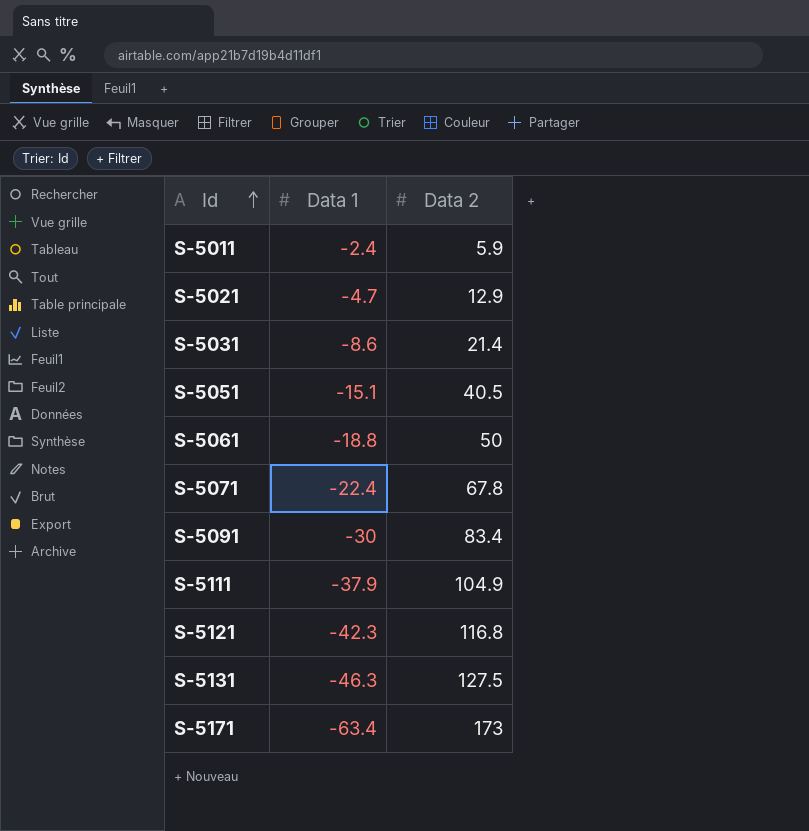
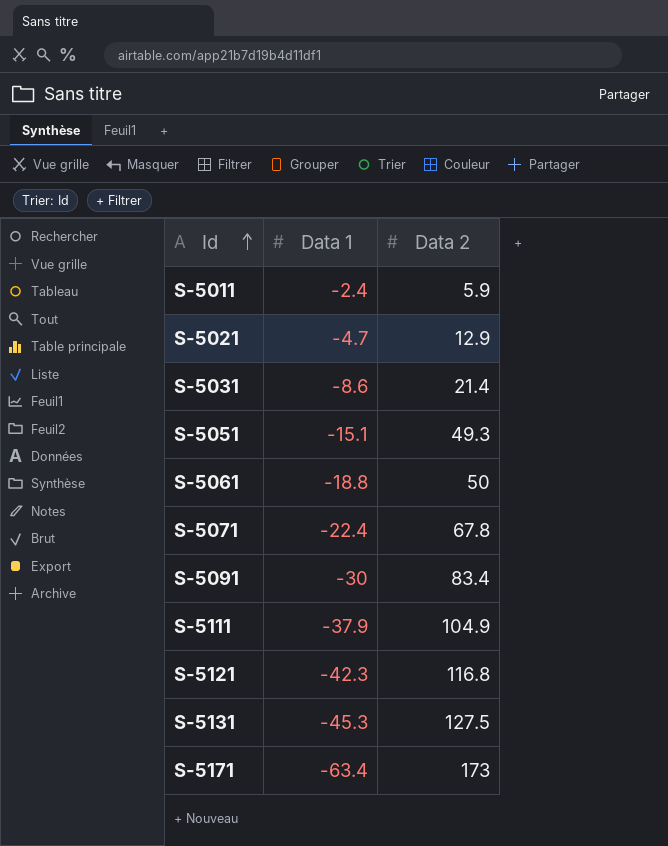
S-5051 | Data 2: 40.5 -> 49.3
S-5131 | Data 1: -46.3 -> -45.3

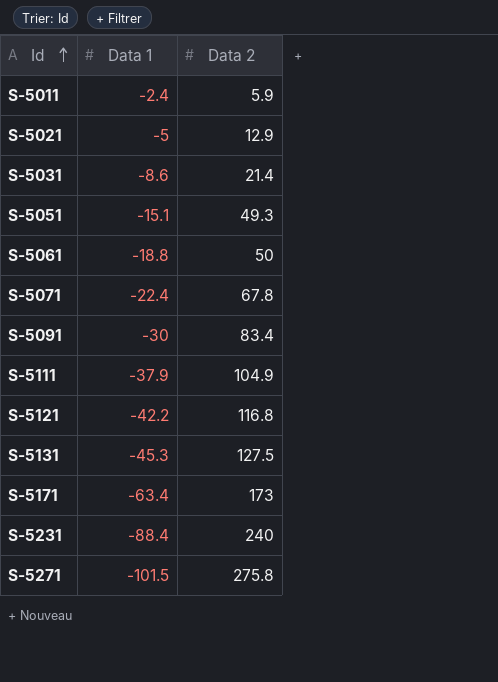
S-5021 | Data 1: -4.7 -> -5
S-5121 | Data 1: -42.3 -> -42.2
row S-5231: none -> -88.4 | 240
row S-5271: none -> -101.5 | 275.8

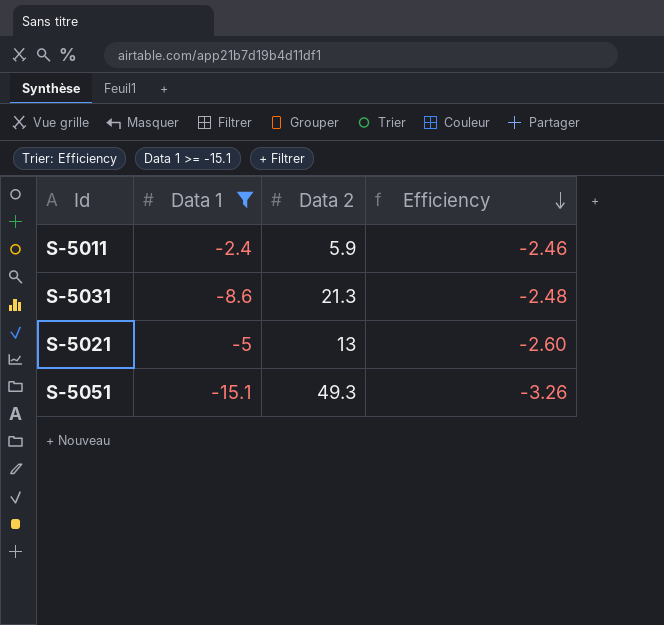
filter: none -> Data 1 >= -15.1
row order: Id ascending -> Efficiency descending
column Efficiency | formula: none -> [Data 2] / [Data 1]
S-5031 | Data 2: 21.4 -> 21.3
S-5021 | Data 2: 12.9 -> 13

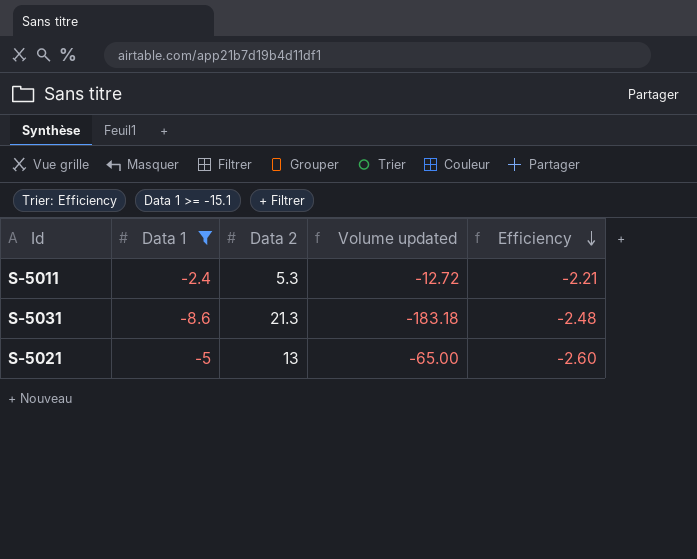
column Volume updated | formula: none -> [Data 1] * [Data 2]
row S-5051: -15.1 | 49.3 | -3.26 -> none
S-5011 | Data 2: 5.9 -> 5.3
S-5011 | Efficiency: -2.46 -> -2.21

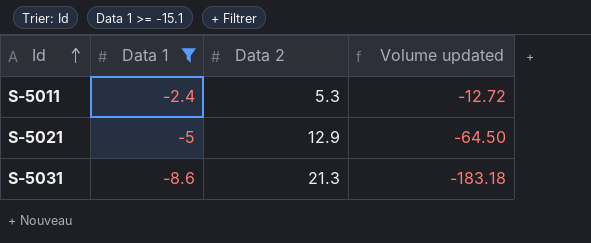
row order: Efficiency descending -> Id ascending
column Efficiency | formula: [Data 2] / [Data 1] -> none
S-5021 | Data 2: 13 -> 12.9
S-5021 | Volume updated: -65.00 -> -64.50

